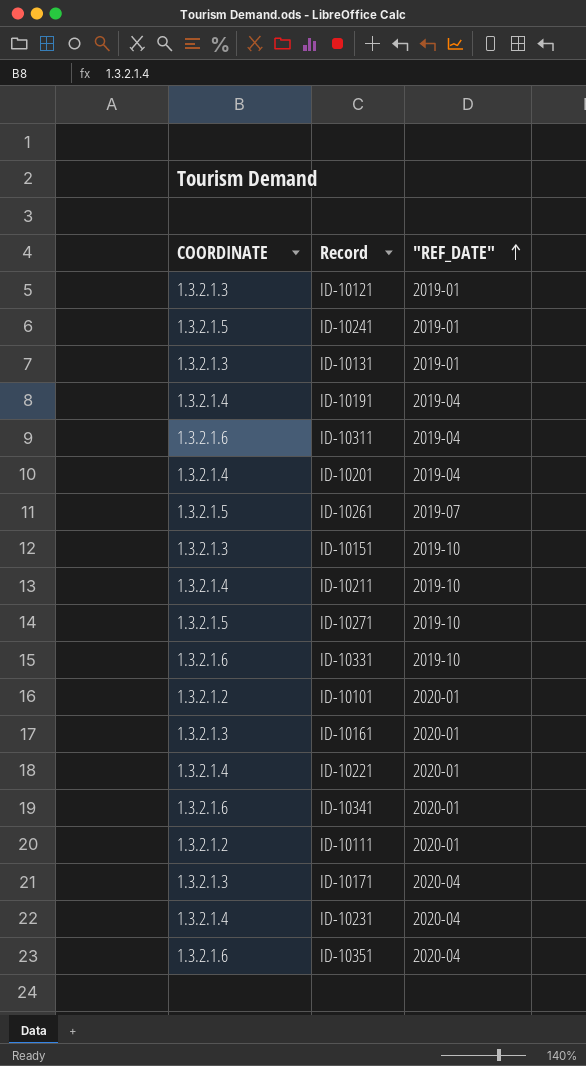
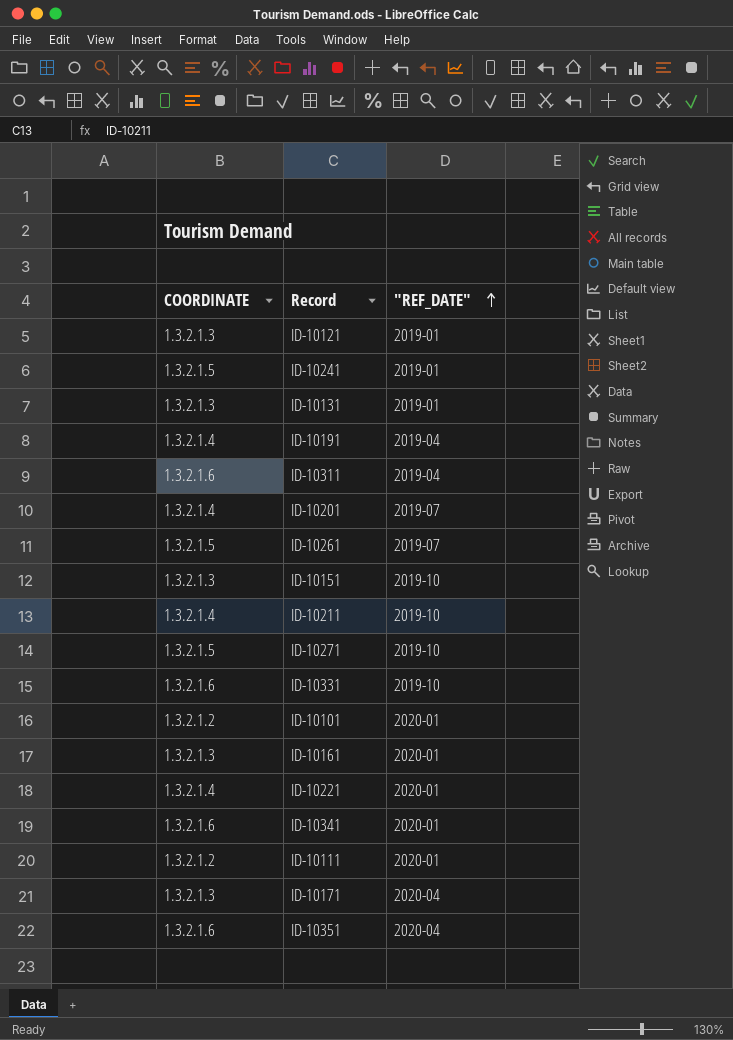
row ID-10231: 1.3.2.1.4 | 2020-04 -> none
ID-10201 | "REF_DATE": 2019-04 -> 2019-07

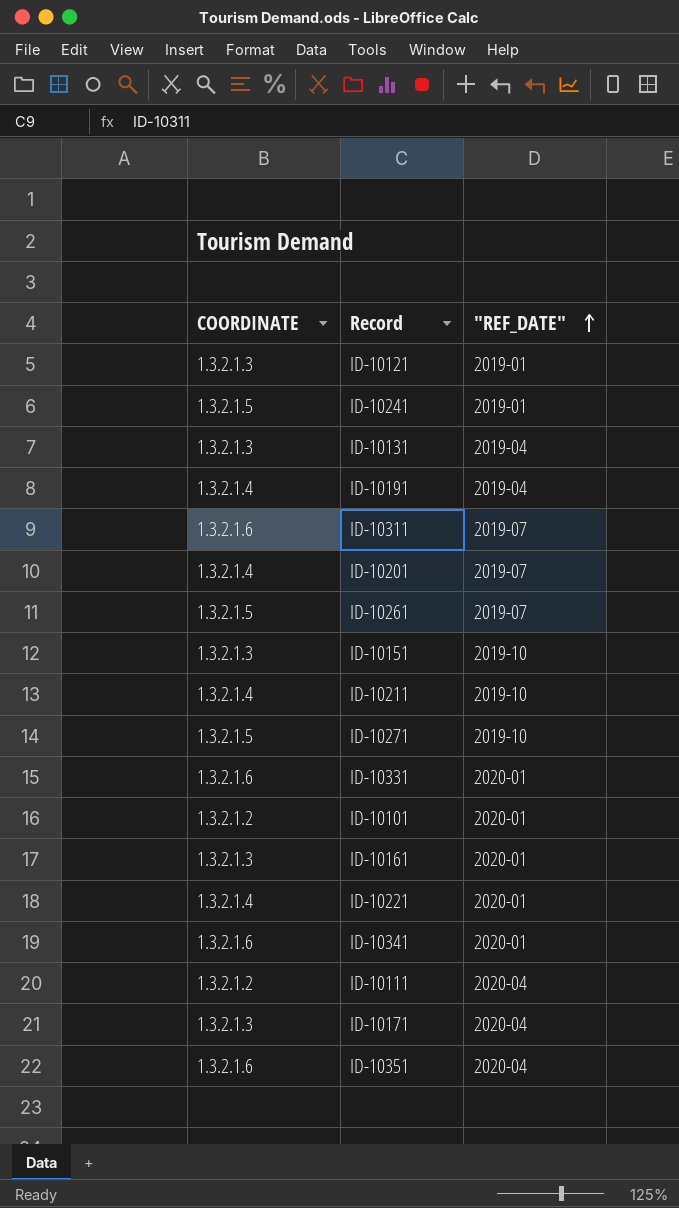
ID-10131 | "REF_DATE": 2019-01 -> 2019-04
ID-10311 | "REF_DATE": 2019-04 -> 2019-07
ID-10331 | "REF_DATE": 2019-10 -> 2020-01
ID-10111 | "REF_DATE": 2020-01 -> 2020-04

